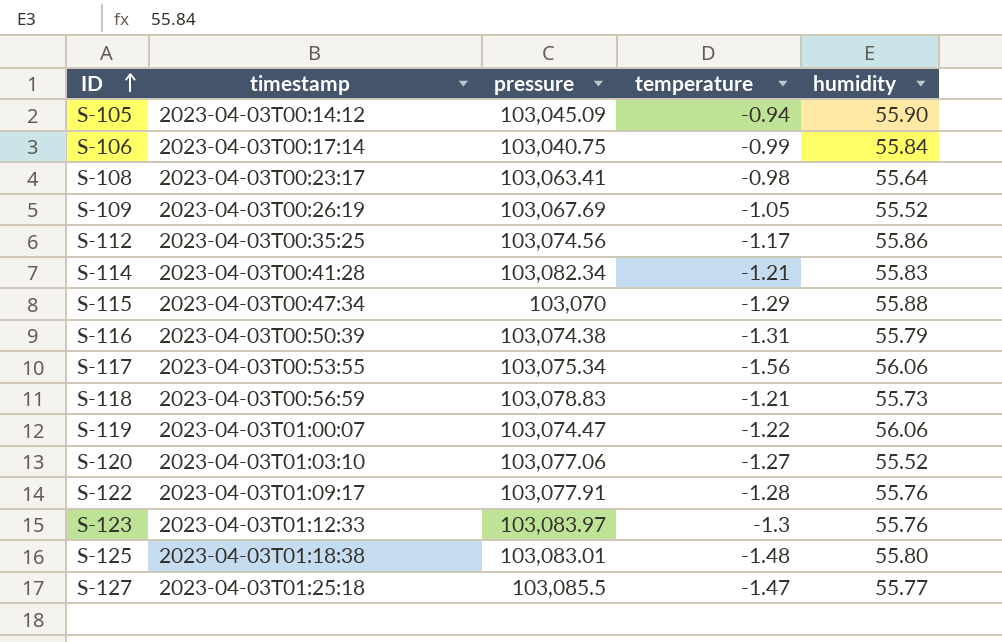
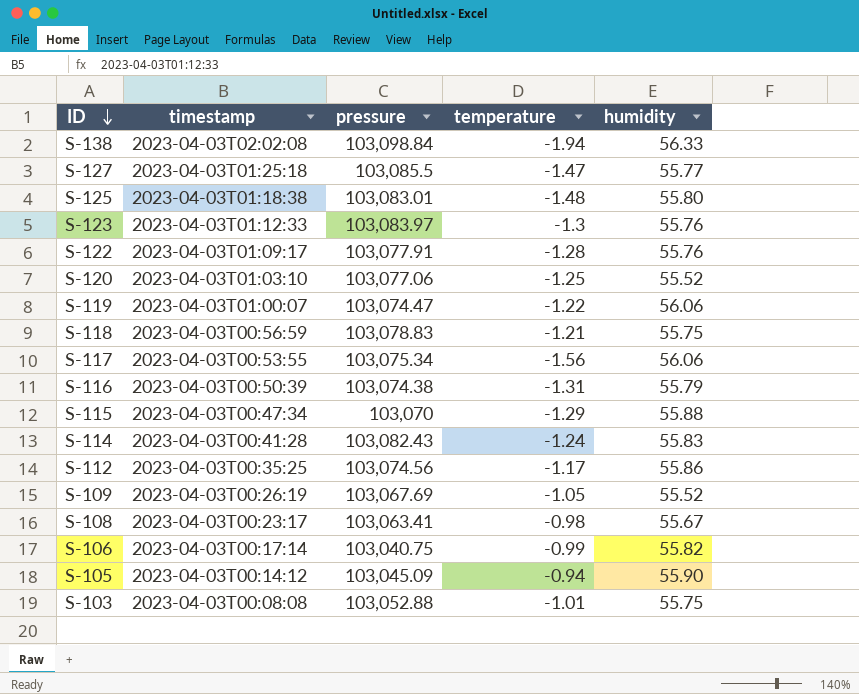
row order: ID ascending -> ID descending
row S-138: none -> 2023-04-03T02:02:08 | 103,098.84 | -1.94 | 56.33
S-120 | temperature: -1.27 -> -1.25
S-118 | humidity: 55.73 -> 55.75
S-114 | pressure: 103,082.34 -> 103,082.43
S-114 | temperature: -1.21 -> -1.24
S-108 | humidity: 55.64 -> 55.67
S-106 | humidity: 55.84 -> 55.82
row S-103: none -> 2023-04-03T00:08:08 | 103,052.88 | -1.01 | 55.75

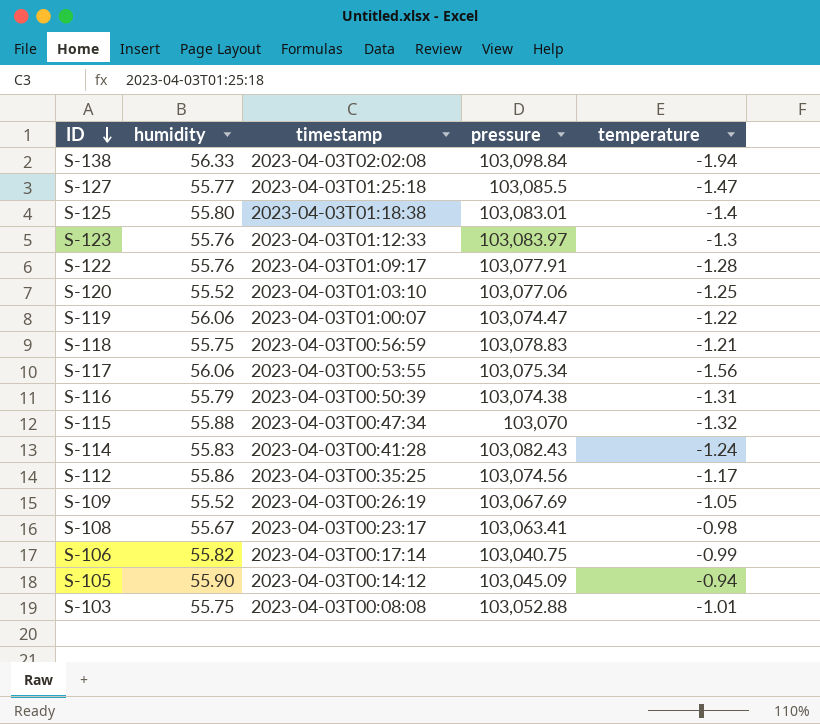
column humidity | position: 5 -> 2
S-125 | temperature: -1.48 -> -1.4
S-115 | temperature: -1.29 -> -1.32

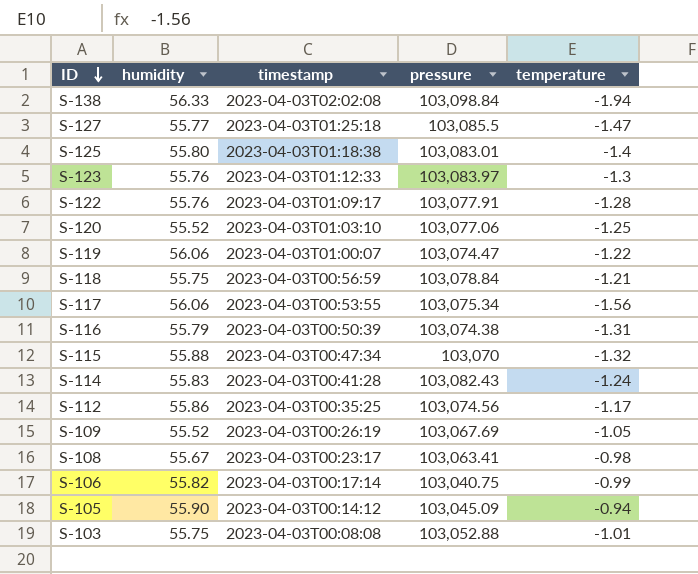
S-118 | pressure: 103,078.83 -> 103,078.84

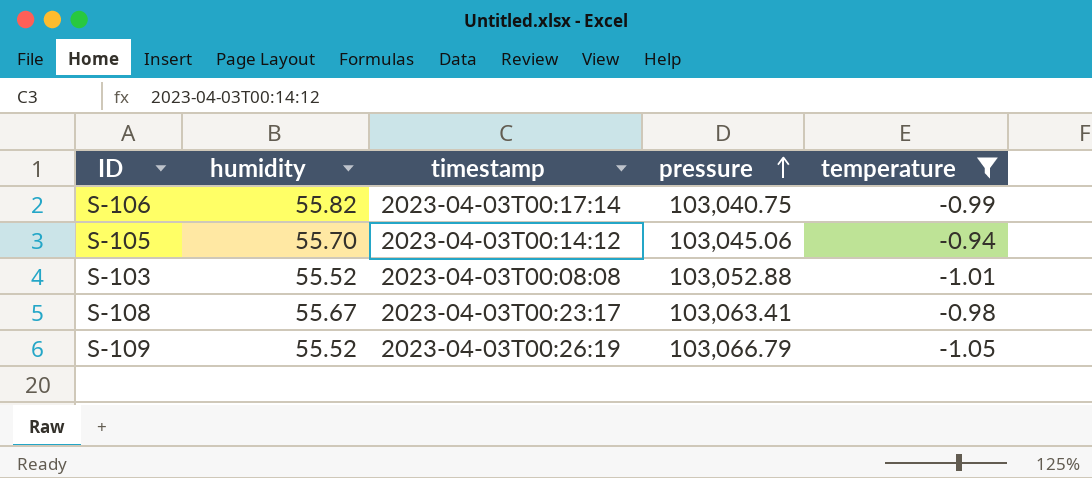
filter: none -> temperature >= -1.05
row order: ID descending -> pressure ascending
S-105 | humidity: 55.90 -> 55.70
S-105 | pressure: 103,045.09 -> 103,045.06
S-103 | humidity: 55.75 -> 55.52
S-109 | pressure: 103,067.69 -> 103,066.79

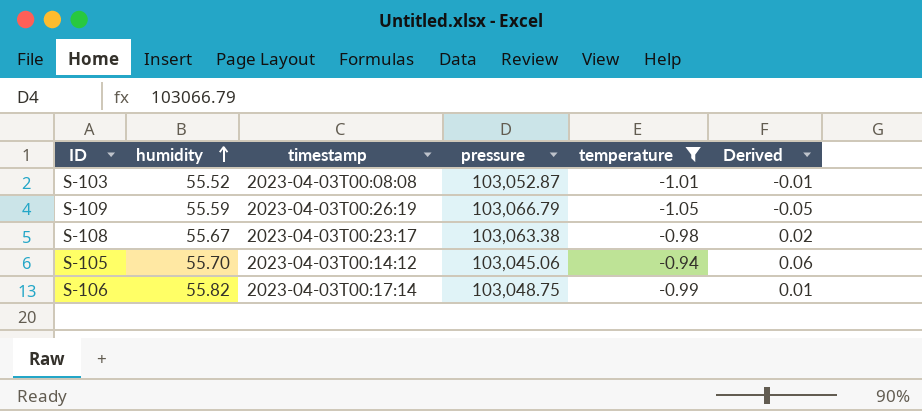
row order: pressure ascending -> humidity ascending
column Derived | formula: none -> [temperature] + 1
S-103 | pressure: 103,052.88 -> 103,052.87
S-109 | humidity: 55.52 -> 55.59
S-108 | pressure: 103,063.41 -> 103,063.38
S-106 | pressure: 103,040.75 -> 103,048.75

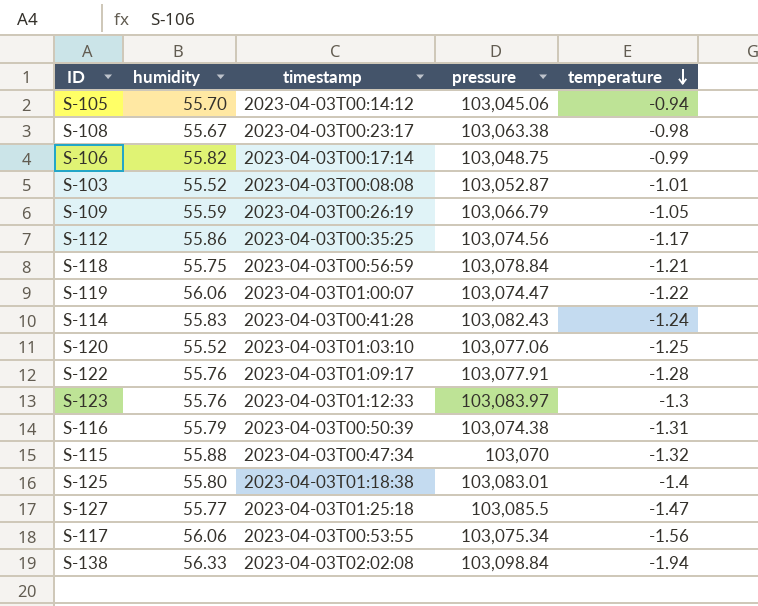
filter: temperature >= -1.05 -> none
row order: humidity ascending -> temperature descending
column Derived | formula: [temperature] + 1 -> none

